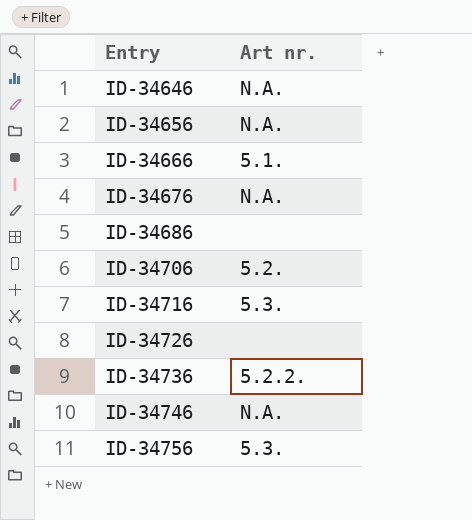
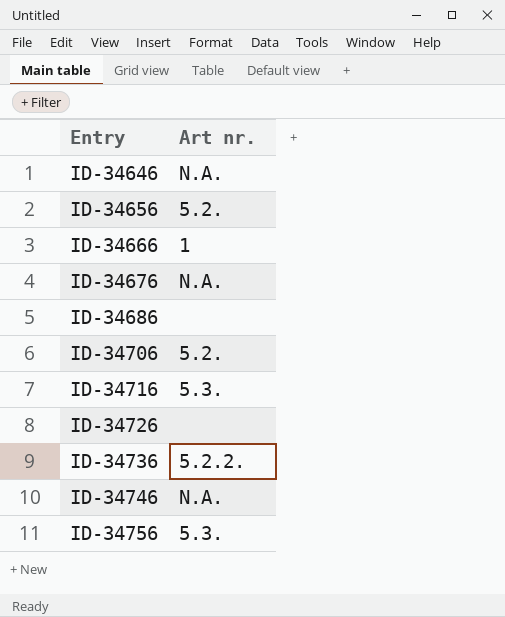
ID-34656 | Art nr.: N.A. -> 5.2.
ID-34666 | Art nr.: 5.1. -> 1

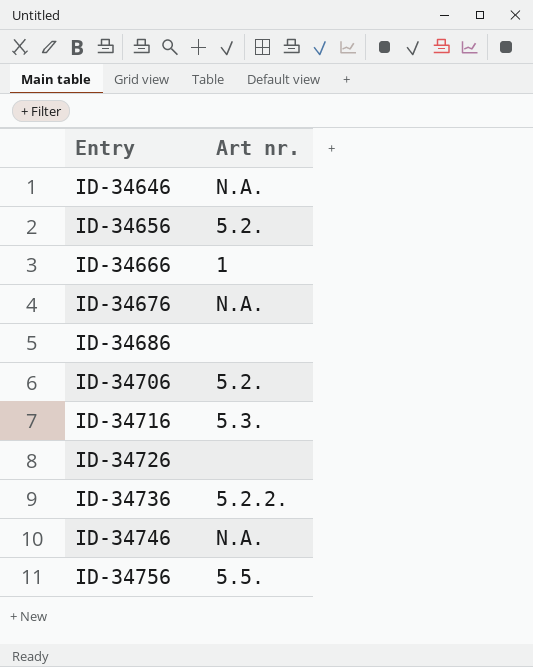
ID-34756 | Art nr.: 5.3. -> 5.5.

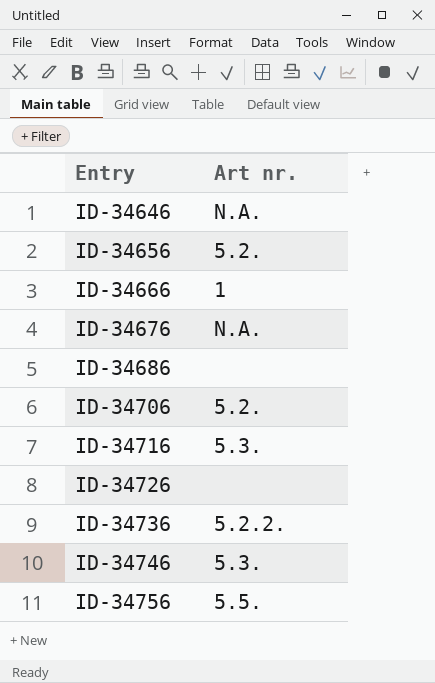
ID-34746 | Art nr.: N.A. -> 5.3.

